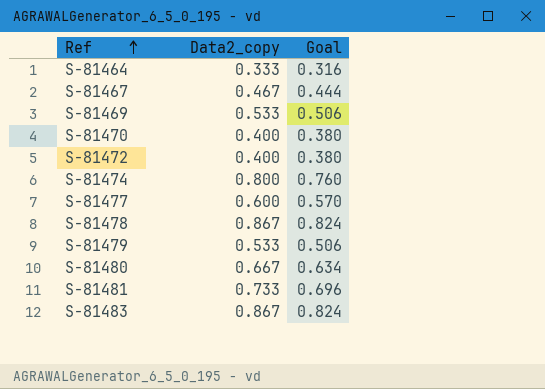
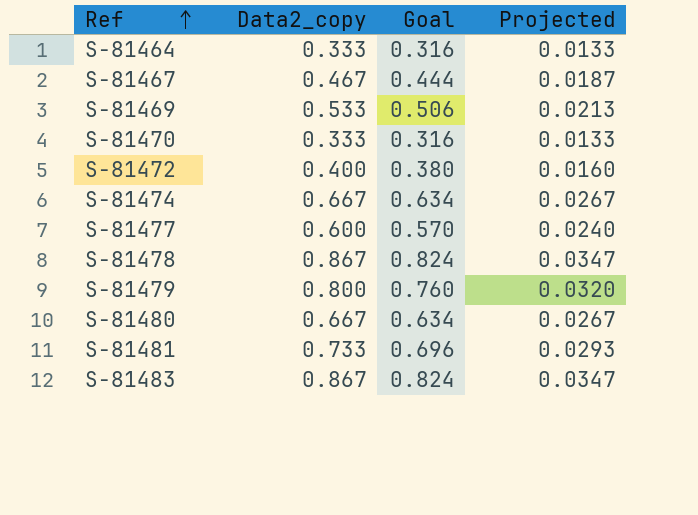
column Projected | formula: none -> [Data2_copy] * 0.04
S-81470 | Data2_copy: 0.400 -> 0.333
S-81470 | Goal: 0.380 -> 0.316
S-81474 | Data2_copy: 0.800 -> 0.667
S-81474 | Goal: 0.760 -> 0.634
S-81479 | Data2_copy: 0.533 -> 0.800
S-81479 | Goal: 0.506 -> 0.760

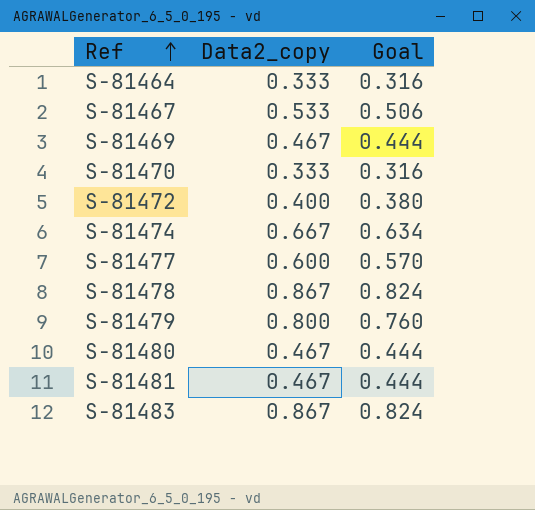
column Projected | formula: [Data2_copy] * 0.04 -> none
S-81467 | Data2_copy: 0.467 -> 0.533
S-81467 | Goal: 0.444 -> 0.506
S-81469 | Data2_copy: 0.533 -> 0.467
S-81469 | Goal: 0.506 -> 0.444
S-81480 | Data2_copy: 0.667 -> 0.467
S-81480 | Goal: 0.634 -> 0.444
S-81481 | Data2_copy: 0.733 -> 0.467
S-81481 | Goal: 0.696 -> 0.444

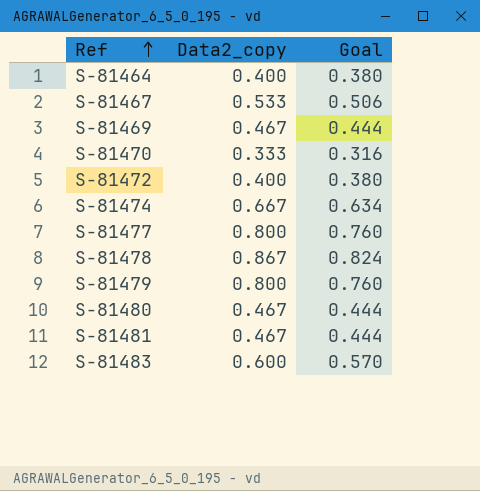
S-81464 | Data2_copy: 0.333 -> 0.400
S-81464 | Goal: 0.316 -> 0.380
S-81477 | Data2_copy: 0.600 -> 0.800
S-81477 | Goal: 0.570 -> 0.760
S-81483 | Data2_copy: 0.867 -> 0.600
S-81483 | Goal: 0.824 -> 0.570

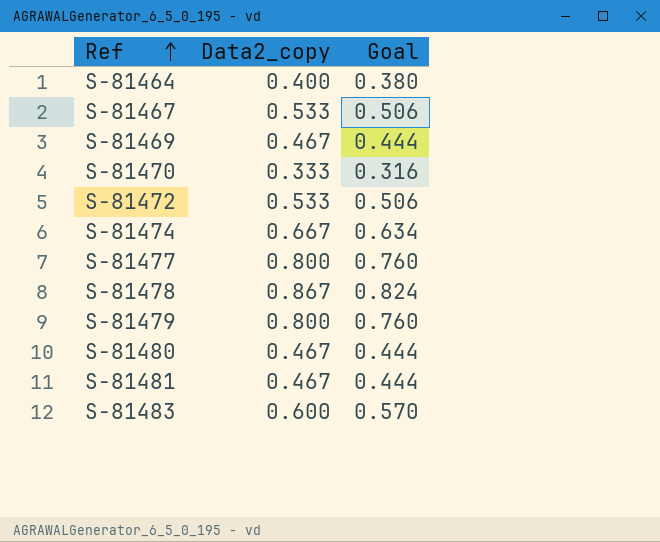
S-81472 | Data2_copy: 0.400 -> 0.533
S-81472 | Goal: 0.380 -> 0.506

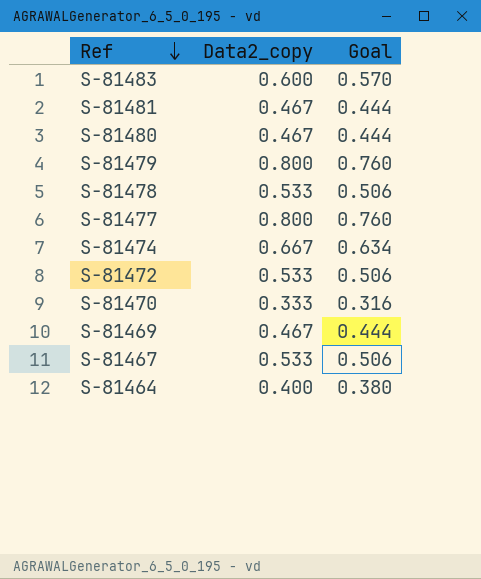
row order: Ref ascending -> Ref descending
S-81478 | Data2_copy: 0.867 -> 0.533
S-81478 | Goal: 0.824 -> 0.506

